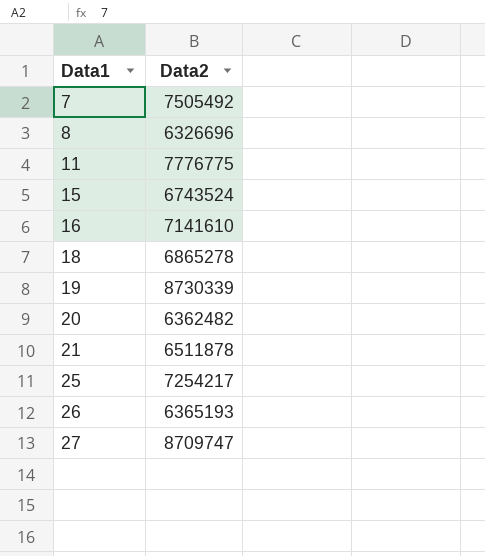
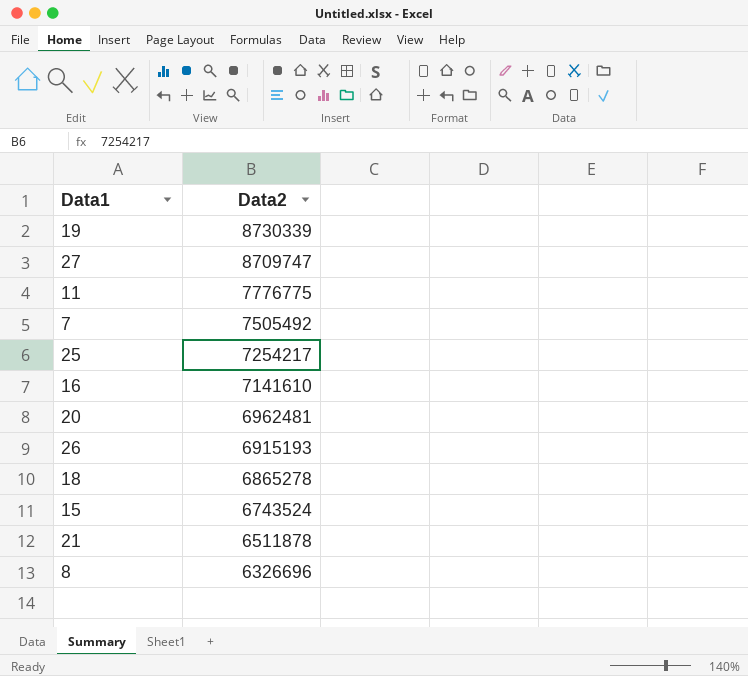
row order: Data1 ascending -> Data2 descending
20 | Data2: 6362482 -> 6962481
26 | Data2: 6365193 -> 6915193

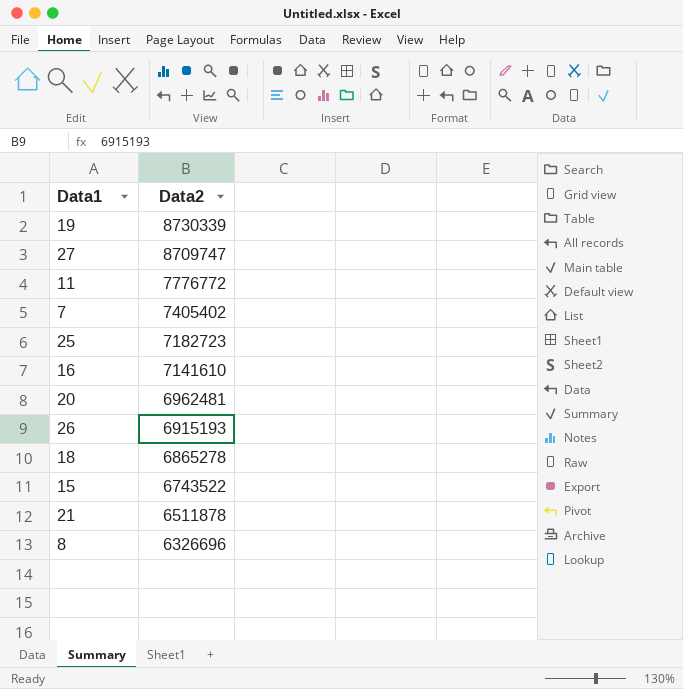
11 | Data2: 7776775 -> 7776772
7 | Data2: 7505492 -> 7405402
25 | Data2: 7254217 -> 7182723
15 | Data2: 6743524 -> 6743522

